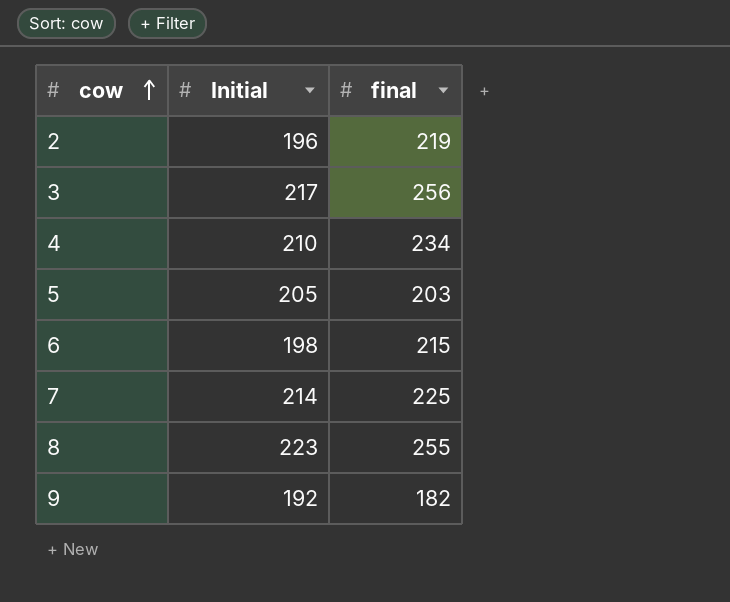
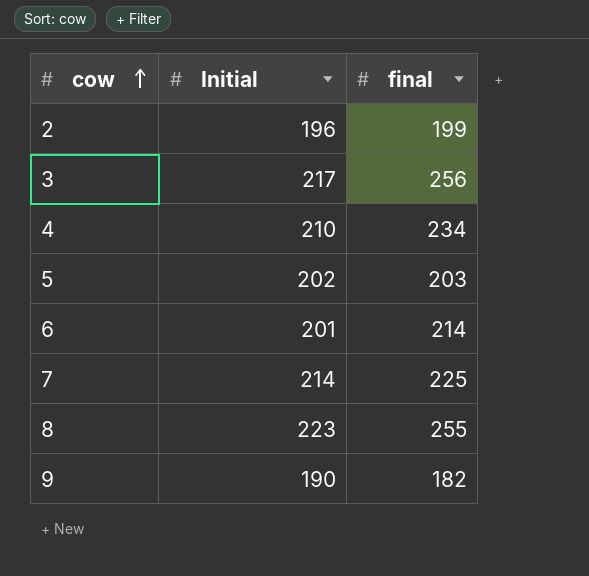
2 | final: 219 -> 199
5 | Initial: 205 -> 202
6 | Initial: 198 -> 201
6 | final: 215 -> 214
9 | Initial: 192 -> 190

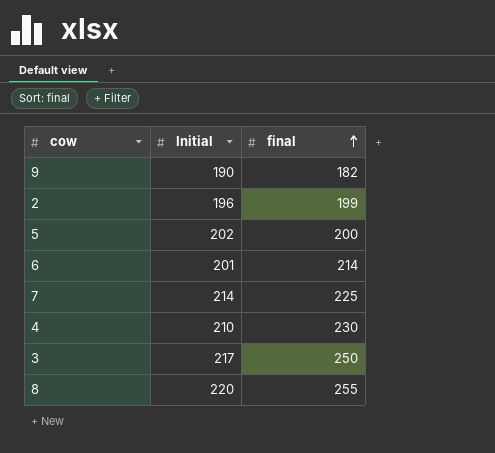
row order: cow ascending -> final ascending
5 | final: 203 -> 200
4 | final: 234 -> 230
3 | final: 256 -> 250
8 | Initial: 223 -> 220

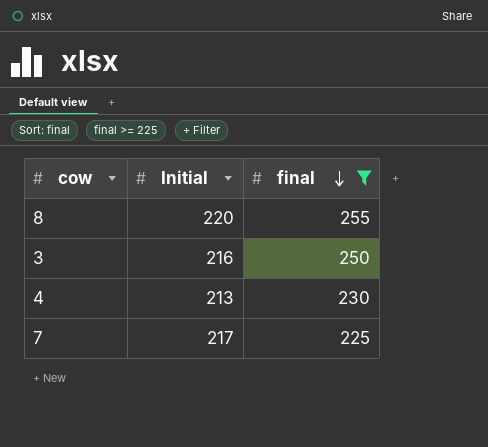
filter: none -> final >= 225
row order: final ascending -> final descending
3 | Initial: 217 -> 216
4 | Initial: 210 -> 213
7 | Initial: 214 -> 217

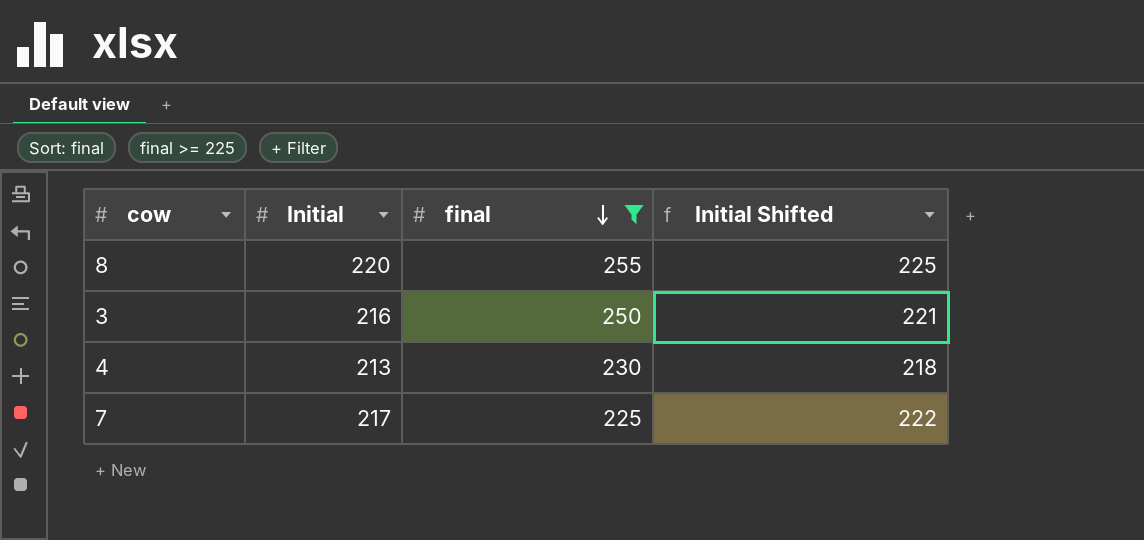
column Initial Shifted | formula: none -> [Initial] + 5

